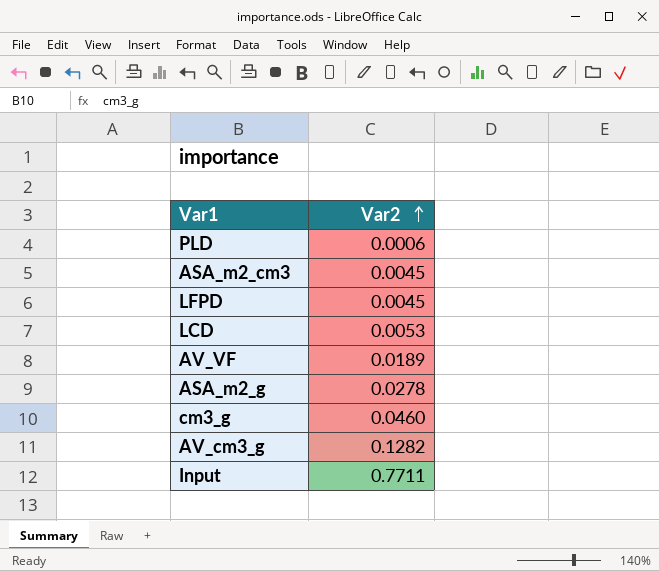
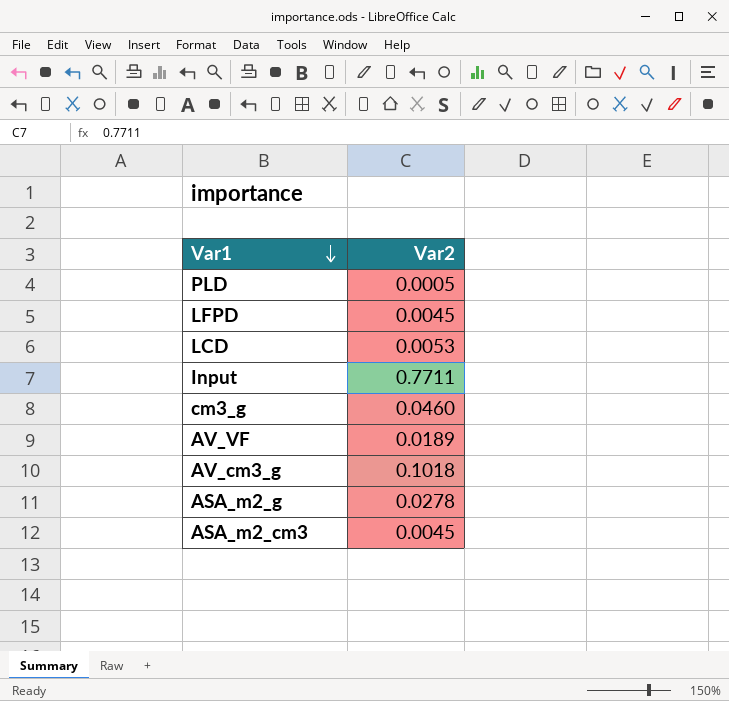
row order: Var2 ascending -> Var1 descending
PLD | Var2: 0.0006 -> 0.0005
AV_cm3_g | Var2: 0.1282 -> 0.1018

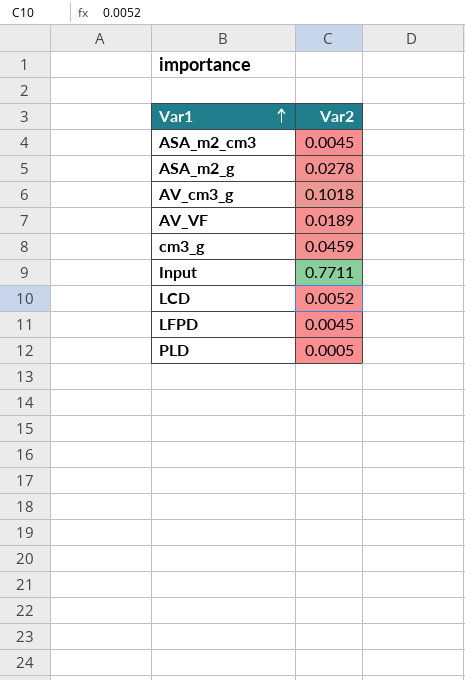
row order: Var1 descending -> Var1 ascending
cm3_g | Var2: 0.0460 -> 0.0459
LCD | Var2: 0.0053 -> 0.0052

